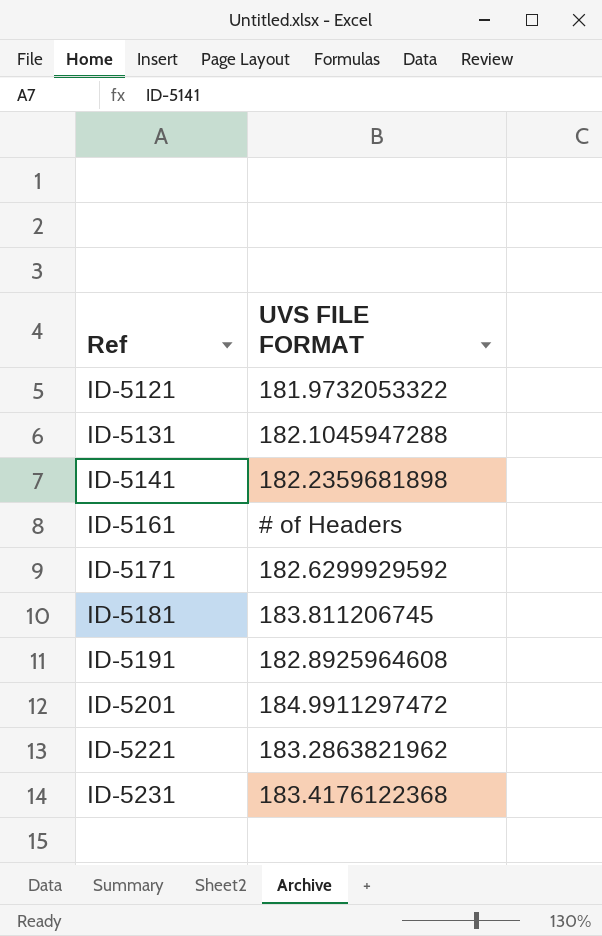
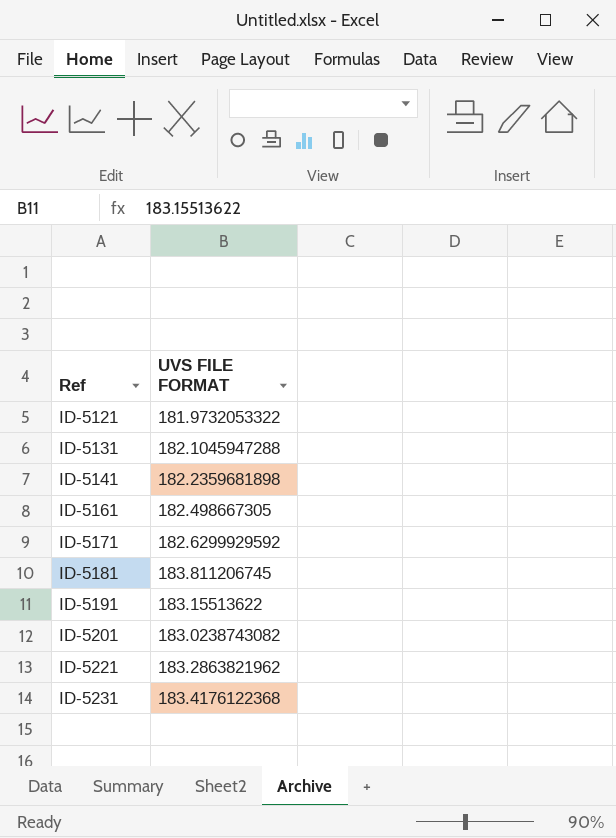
ID-5161 | UVS FILE FORMAT: # of Headers -> 182.498667305
ID-5191 | UVS FILE FORMAT: 182.8925964608 -> 183.15513622
ID-5201 | UVS FILE FORMAT: 184.9911297472 -> 183.0238743082

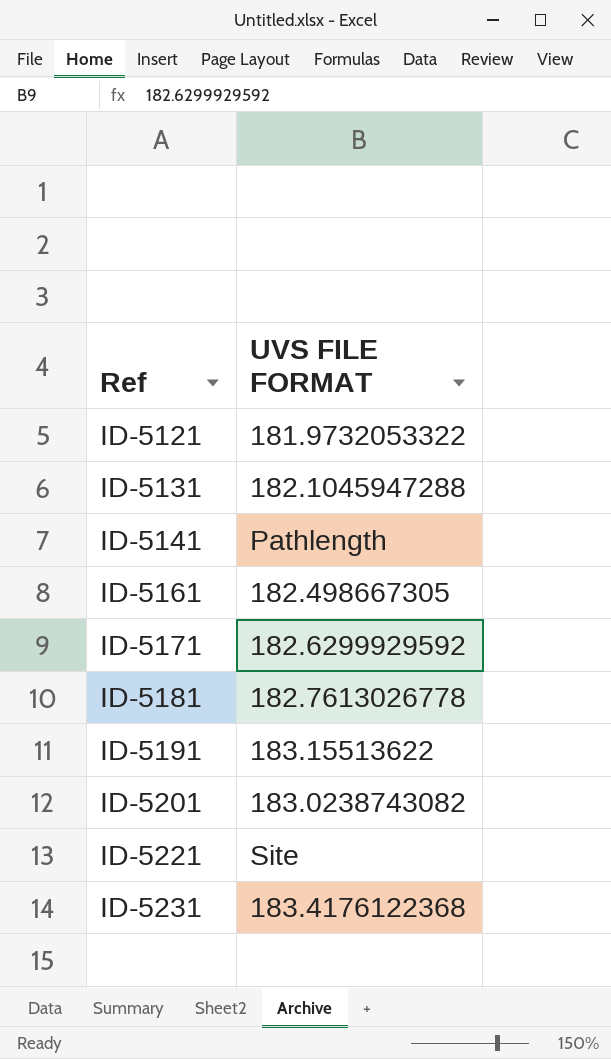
ID-5141 | UVS FILE FORMAT: 182.2359681898 -> Pathlength
ID-5181 | UVS FILE FORMAT: 183.811206745 -> 182.7613026778
ID-5221 | UVS FILE FORMAT: 183.2863821962 -> Site

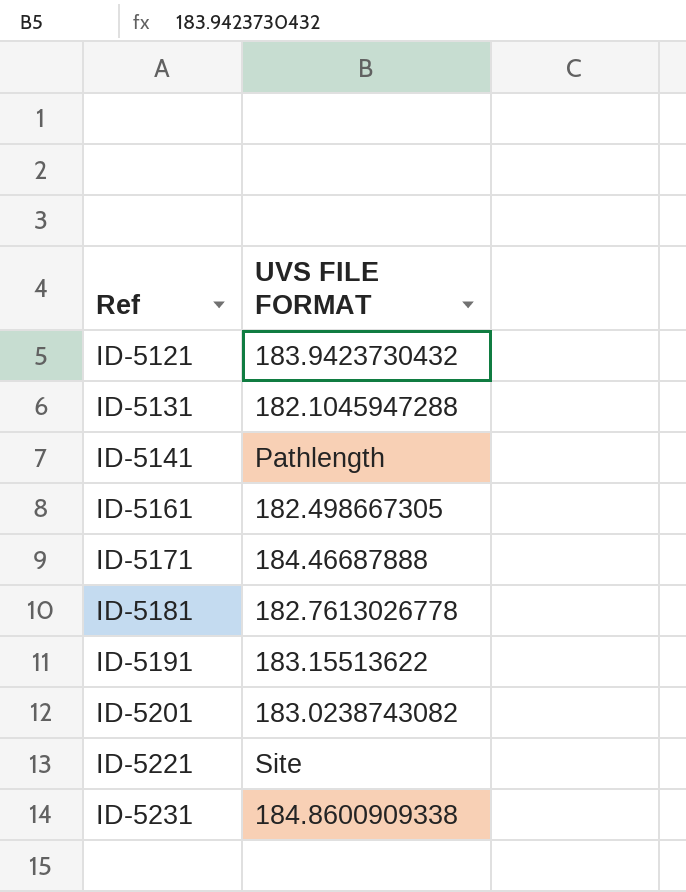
ID-5121 | UVS FILE FORMAT: 181.9732053322 -> 183.9423730432
ID-5171 | UVS FILE FORMAT: 182.6299929592 -> 184.46687888
ID-5231 | UVS FILE FORMAT: 183.4176122368 -> 184.8600909338

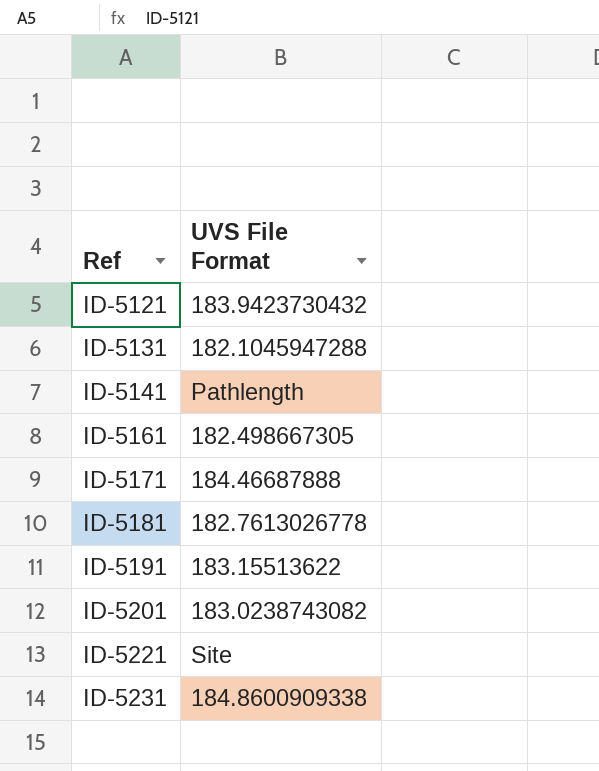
column name: UVS FILE FORMAT -> UVS File Format

